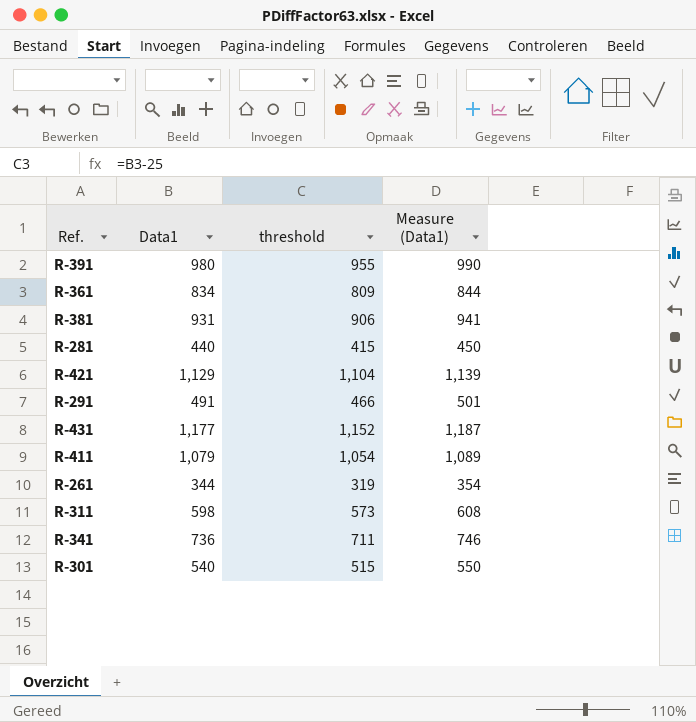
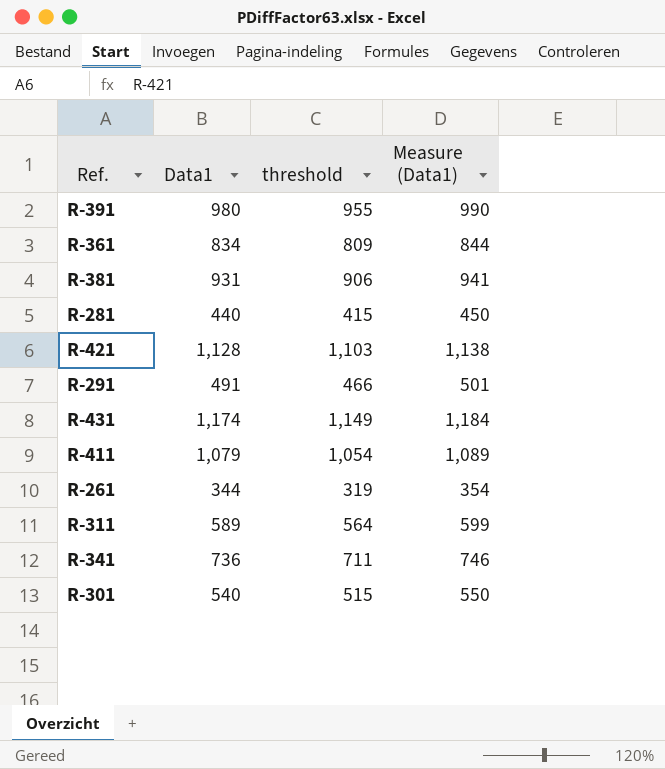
R-421 | Data1: 1,129 -> 1,128
R-421 | threshold: 1,104 -> 1,103
R-421 | Measure (Data1): 1,139 -> 1,138
R-431 | Data1: 1,177 -> 1,174
R-431 | threshold: 1,152 -> 1,149
R-431 | Measure (Data1): 1,187 -> 1,184
R-311 | Data1: 598 -> 589
R-311 | threshold: 573 -> 564
R-311 | Measure (Data1): 608 -> 599

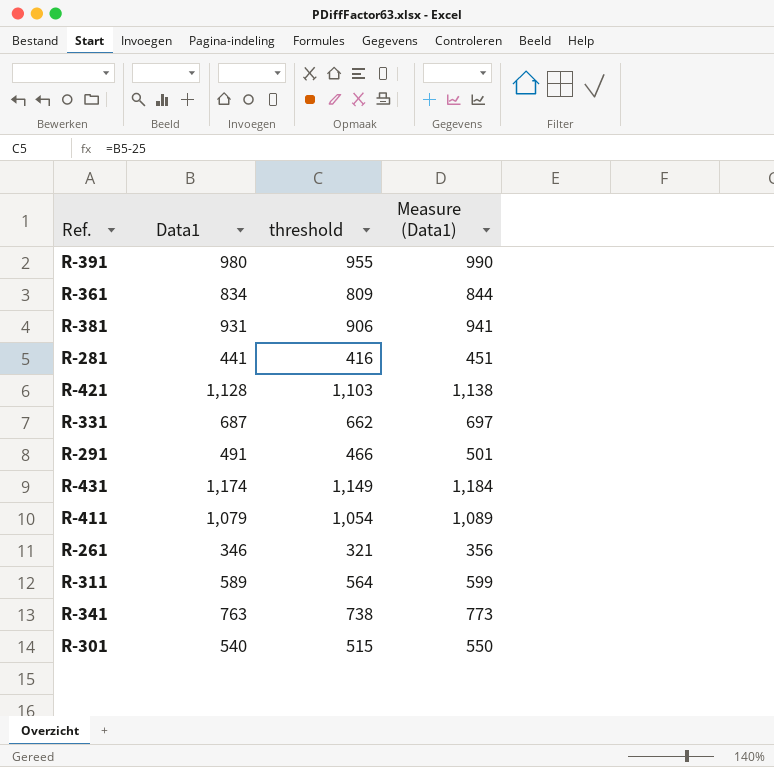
R-281 | Data1: 440 -> 441
R-281 | threshold: 415 -> 416
R-281 | Measure (Data1): 450 -> 451
row R-331: none -> 687 | 662 | 697
R-261 | Data1: 344 -> 346
R-261 | threshold: 319 -> 321
R-261 | Measure (Data1): 354 -> 356
R-341 | Data1: 736 -> 763
R-341 | threshold: 711 -> 738
R-341 | Measure (Data1): 746 -> 773

